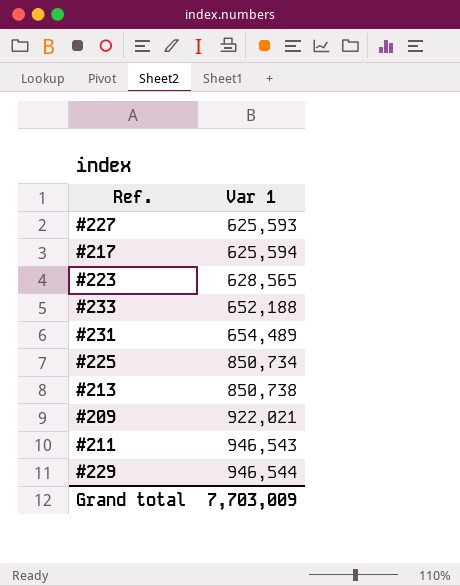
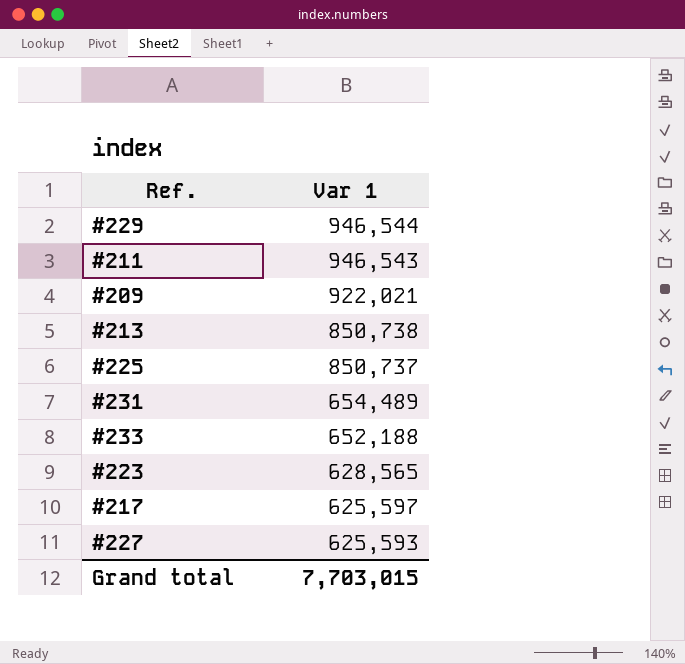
row order: Var 1 ascending -> Var 1 descending
#225 | Var 1: 850,734 -> 850,737
#217 | Var 1: 625,594 -> 625,597
Grand total | Var 1: 7,703,009 -> 7,703,015

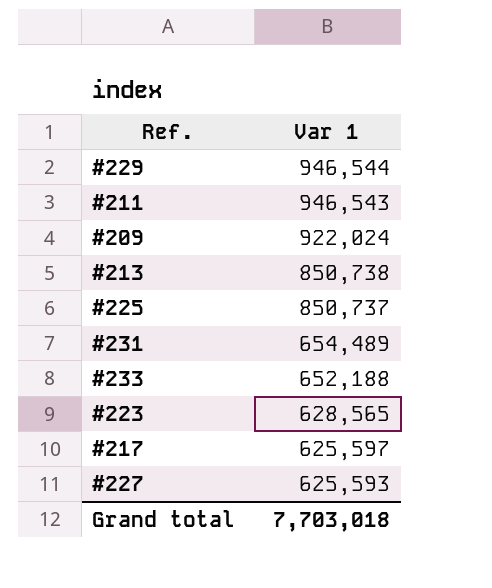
#209 | Var 1: 922,021 -> 922,024
Grand total | Var 1: 7,703,015 -> 7,703,018

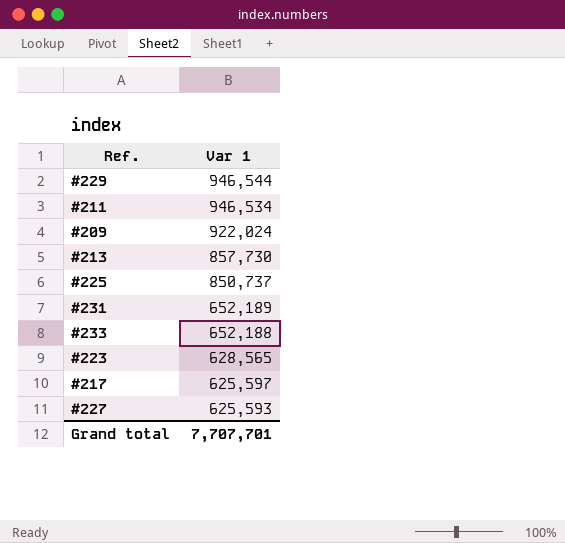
#211 | Var 1: 946,543 -> 946,534
#213 | Var 1: 850,738 -> 857,730
#231 | Var 1: 654,489 -> 652,189
Grand total | Var 1: 7,703,018 -> 7,707,701

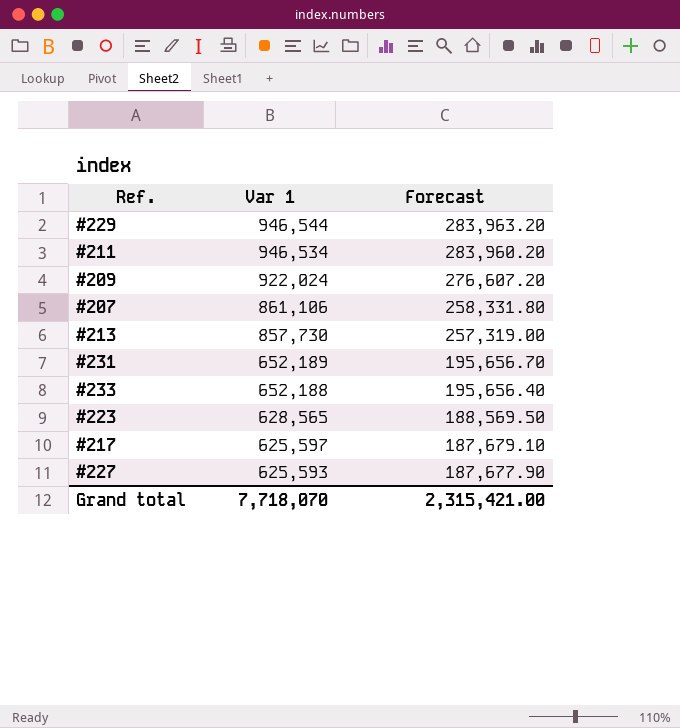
column Forecast | formula: none -> [Var 1] * 0.3
row #225: 850,737 -> none
row #207: none -> 861,106 | 258,331.80
Grand total | Var 1: 7,707,701 -> 7,718,070

